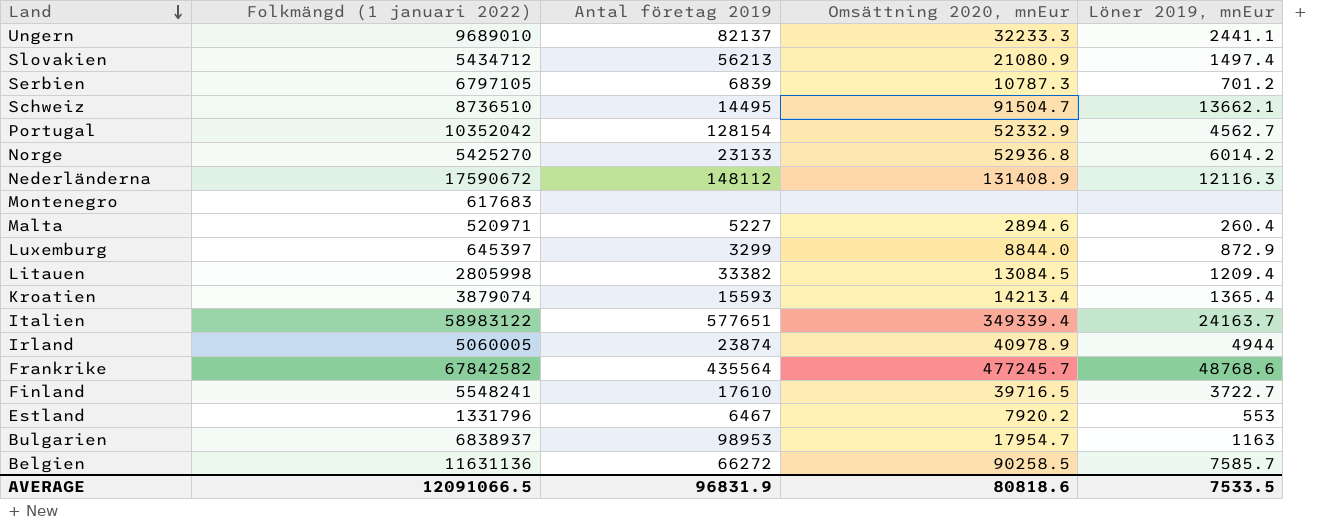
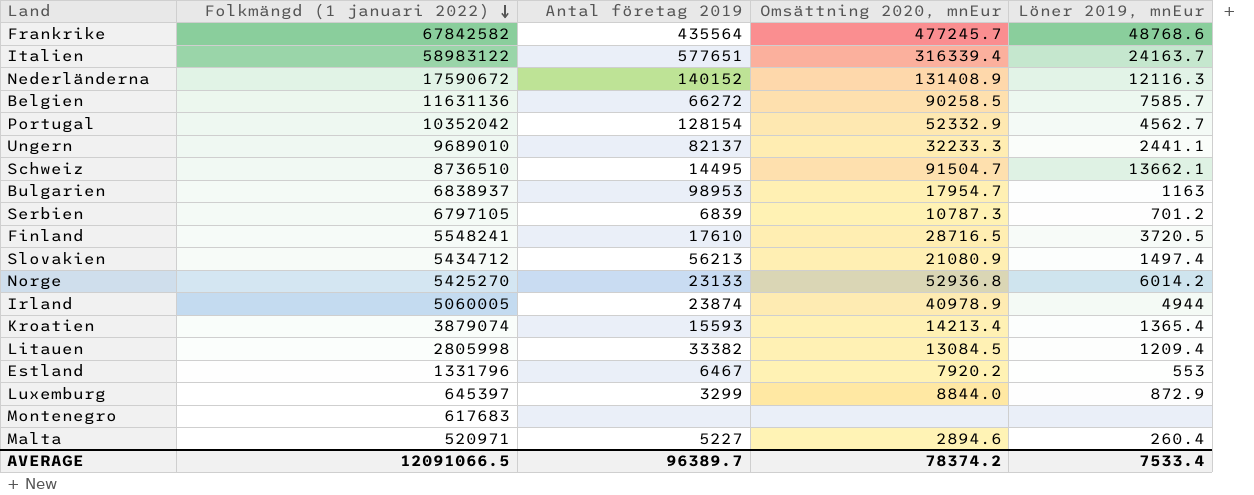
row order: Land descending -> Folkmängd (1 januari 2022) descending
Italien | Omsättning 2020, mnEur: 349339.4 -> 316339.4
Nederländerna | Antal företag 2019: 148112 -> 140152
Finland | Omsättning 2020, mnEur: 39716.5 -> 28716.5
Finland | Löner 2019, mnEur: 3722.7 -> 3720.5
AVERAGE | Antal företag 2019: 96831.9 -> 96389.7
AVERAGE | Omsättning 2020, mnEur: 80818.6 -> 78374.2
AVERAGE | Löner 2019, mnEur: 7533.5 -> 7533.4

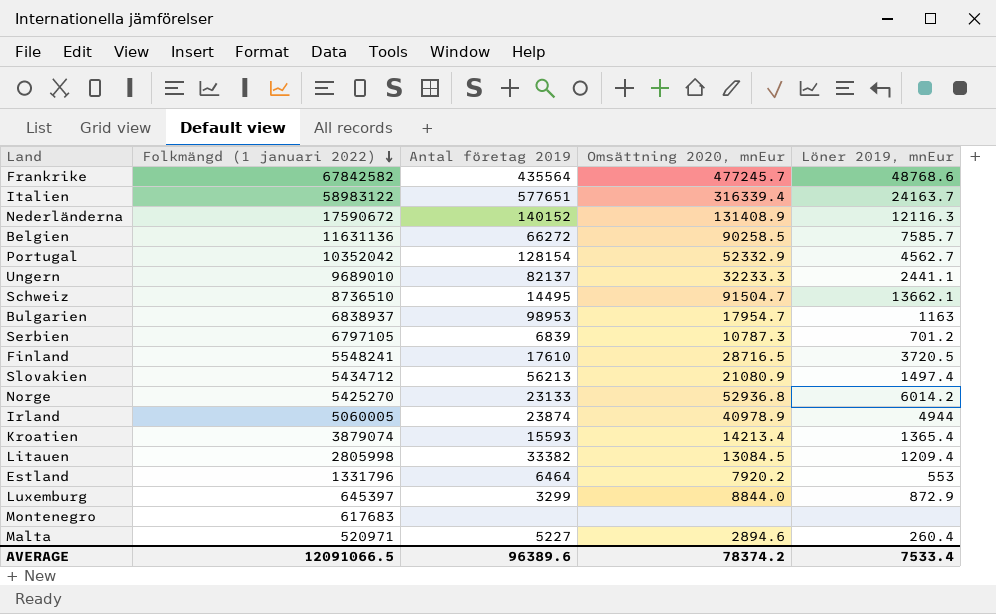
Estland | Antal företag 2019: 6467 -> 6464
AVERAGE | Antal företag 2019: 96389.7 -> 96389.6

